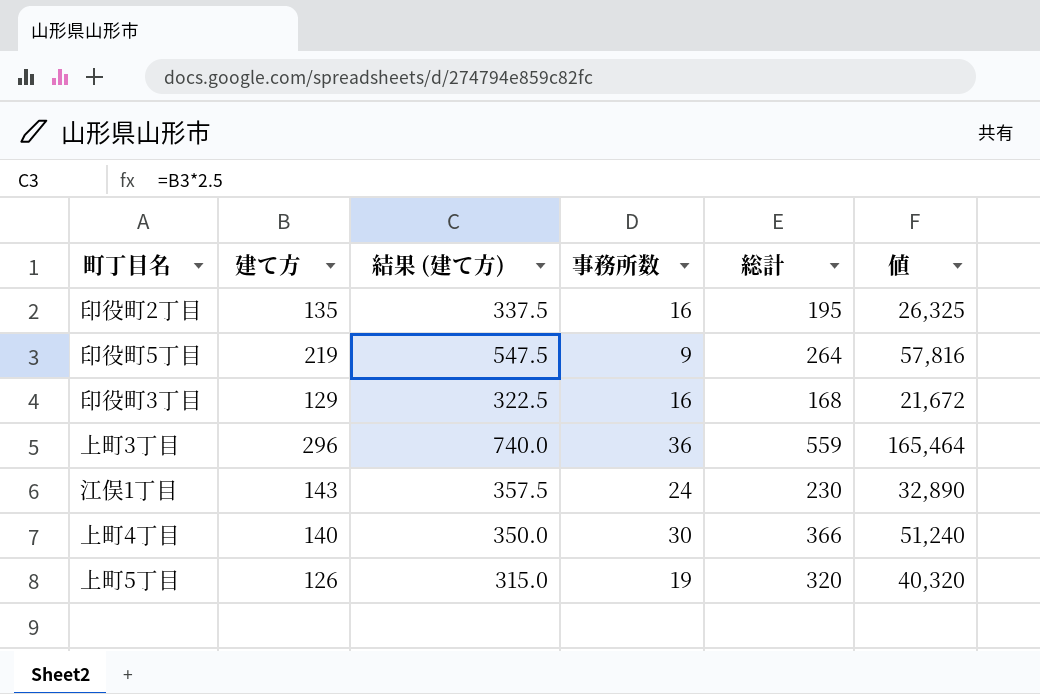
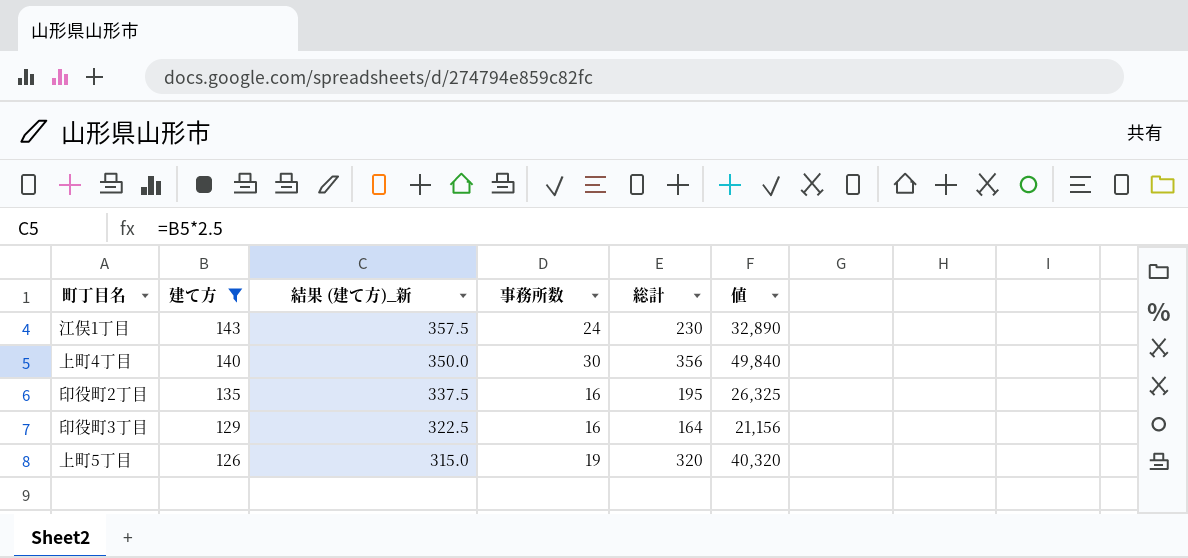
filter: none -> 建て方 <= 143
row order: none -> 建て方 descending
column name: 結果 (建て方) -> 結果 (建て方)_新
上町4丁目 | 総計: 366 -> 356
上町4丁目 | 値: 51,240 -> 49,840
印役町3丁目 | 総計: 168 -> 164
印役町3丁目 | 値: 21,672 -> 21,156

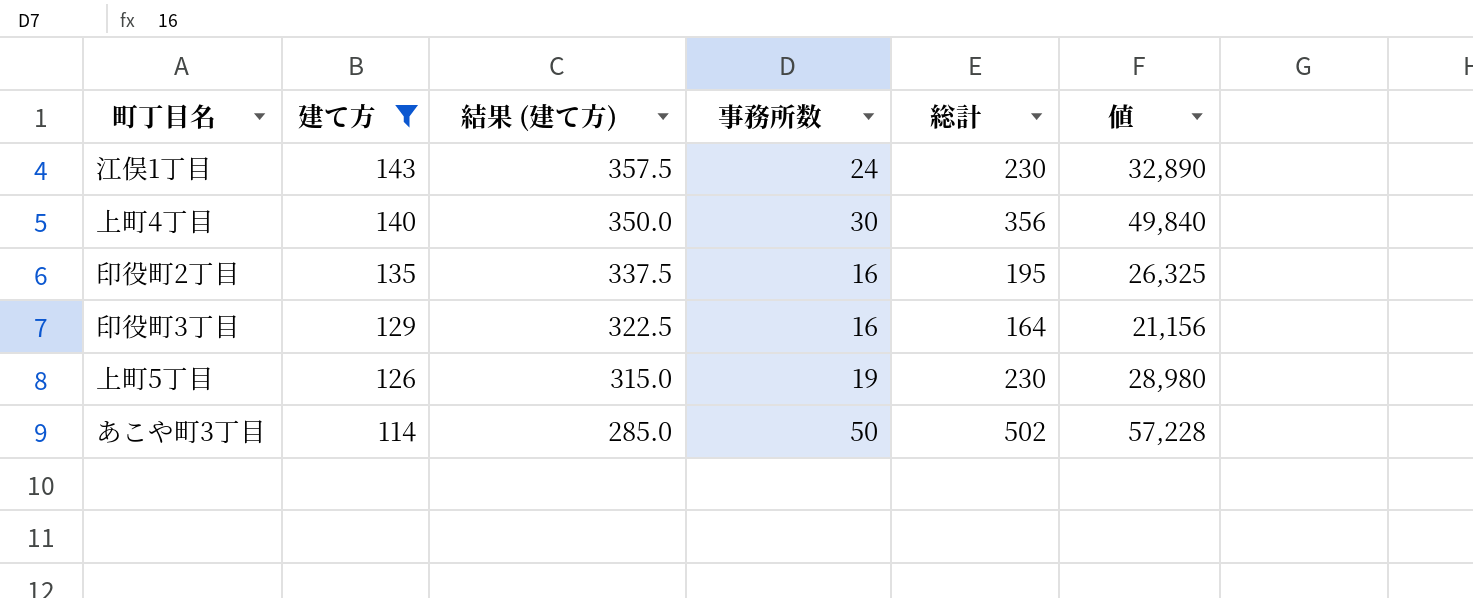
column name: 結果 (建て方)_新 -> 結果 (建て方)
上町5丁目 | 総計: 320 -> 230
上町5丁目 | 値: 40,320 -> 28,980
row あこや町3丁目: none -> 114 | 285.0 | 50 | 502 | 57,228

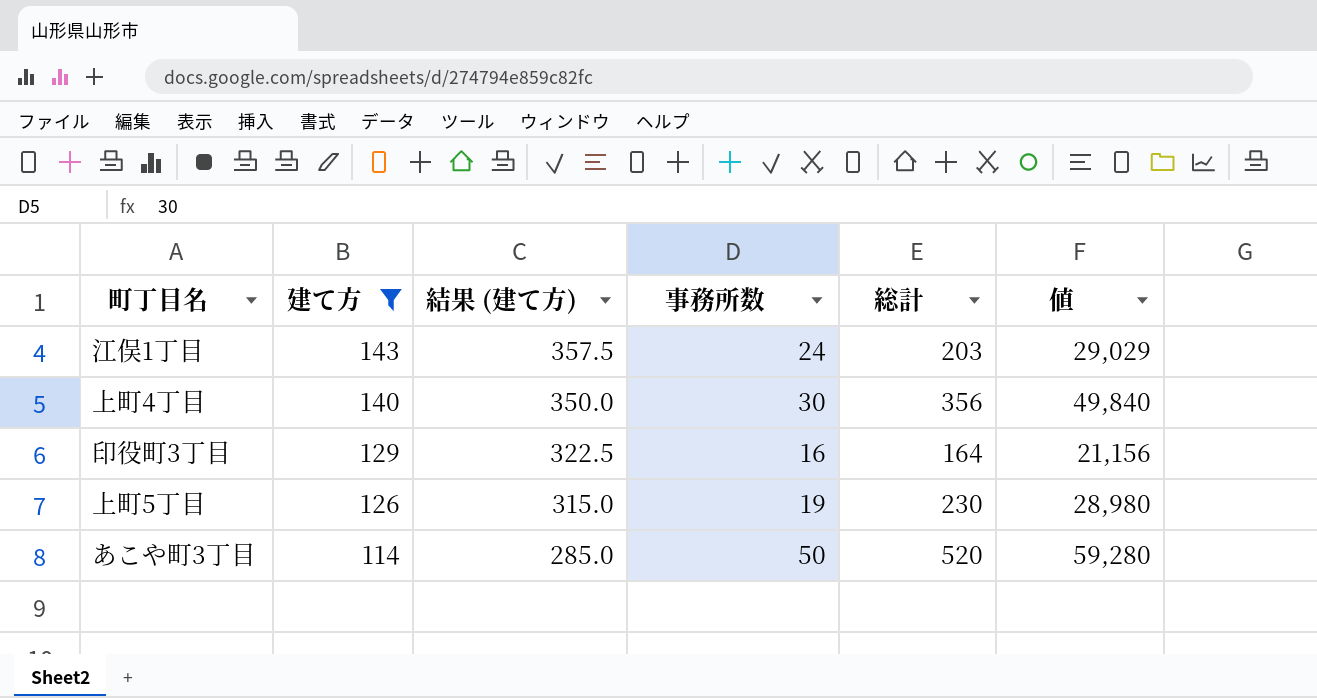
row 印役町2丁目: 135 | 337.5 | 16 | 195 | 26,325 -> none
江俣1丁目 | 総計: 230 -> 203
江俣1丁目 | 値: 32,890 -> 29,029
あこや町3丁目 | 総計: 502 -> 520
あこや町3丁目 | 値: 57,228 -> 59,280

